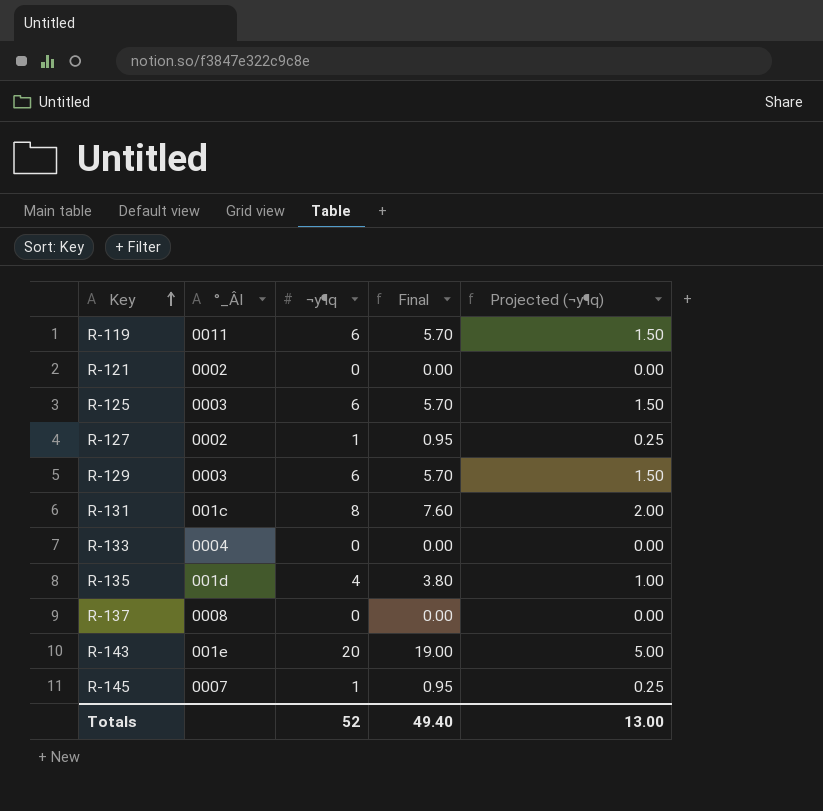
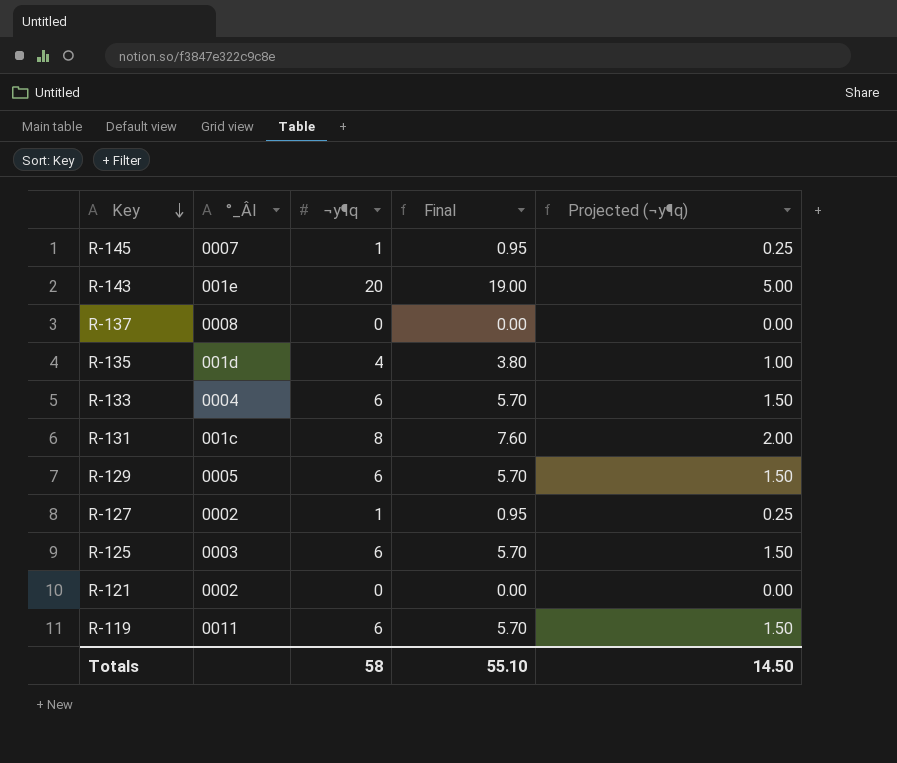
row order: Key ascending -> Key descending
R-133 | ¬y¶q: 0 -> 6
R-133 | Final: 0.00 -> 5.70
R-133 | Projected (¬y¶q): 0.00 -> 1.50
R-129 | °_ÂI: 0003 -> 0005
Totals | ¬y¶q: 52 -> 58
Totals | Final: 49.40 -> 55.10
Totals | Projected (¬y¶q): 13.00 -> 14.50

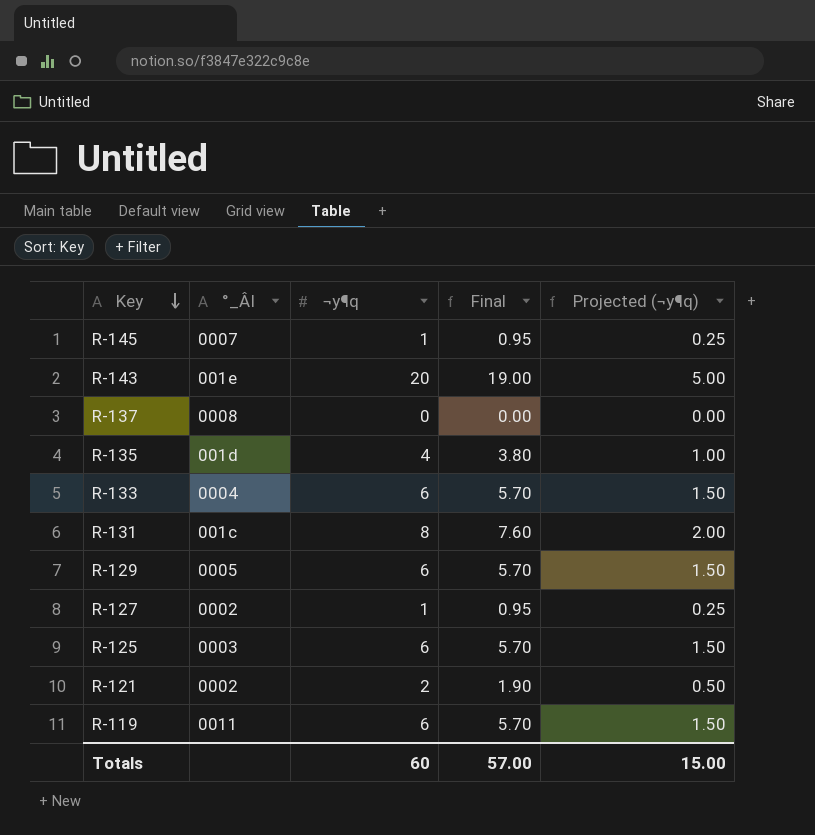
R-121 | ¬y¶q: 0 -> 2
R-121 | Final: 0.00 -> 1.90
R-121 | Projected (¬y¶q): 0.00 -> 0.50
Totals | ¬y¶q: 58 -> 60
Totals | Final: 55.10 -> 57.00
Totals | Projected (¬y¶q): 14.50 -> 15.00

